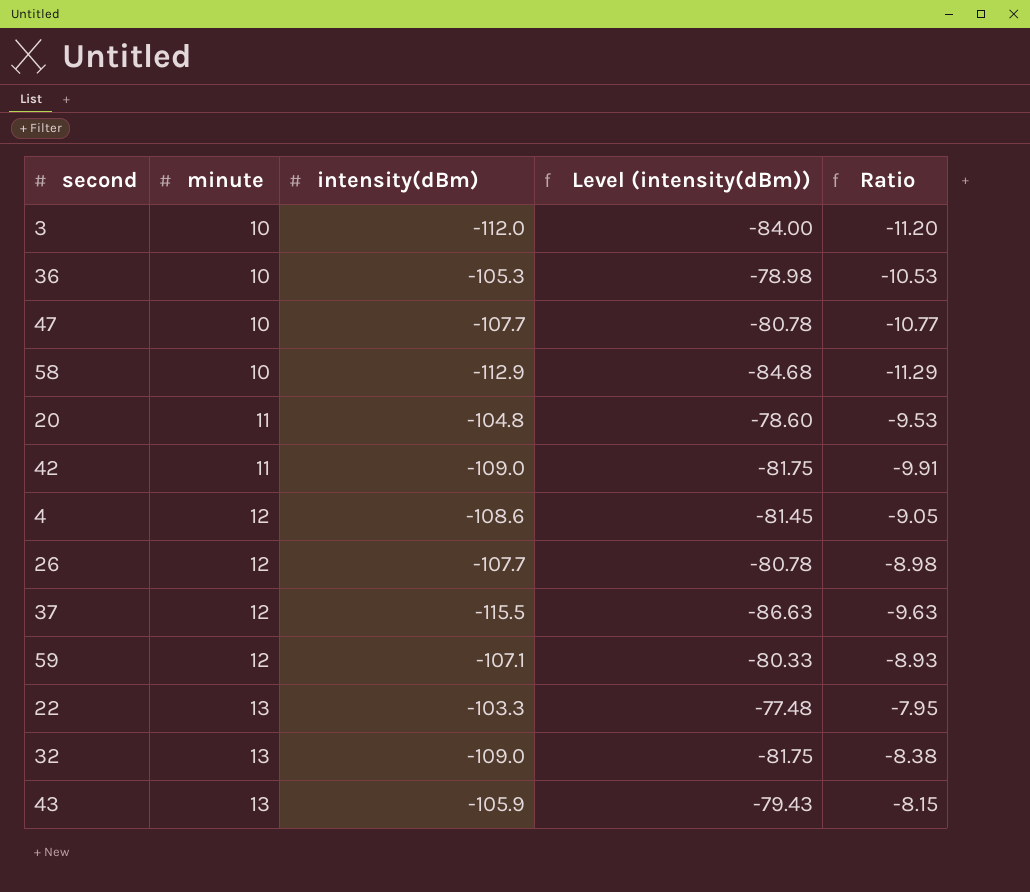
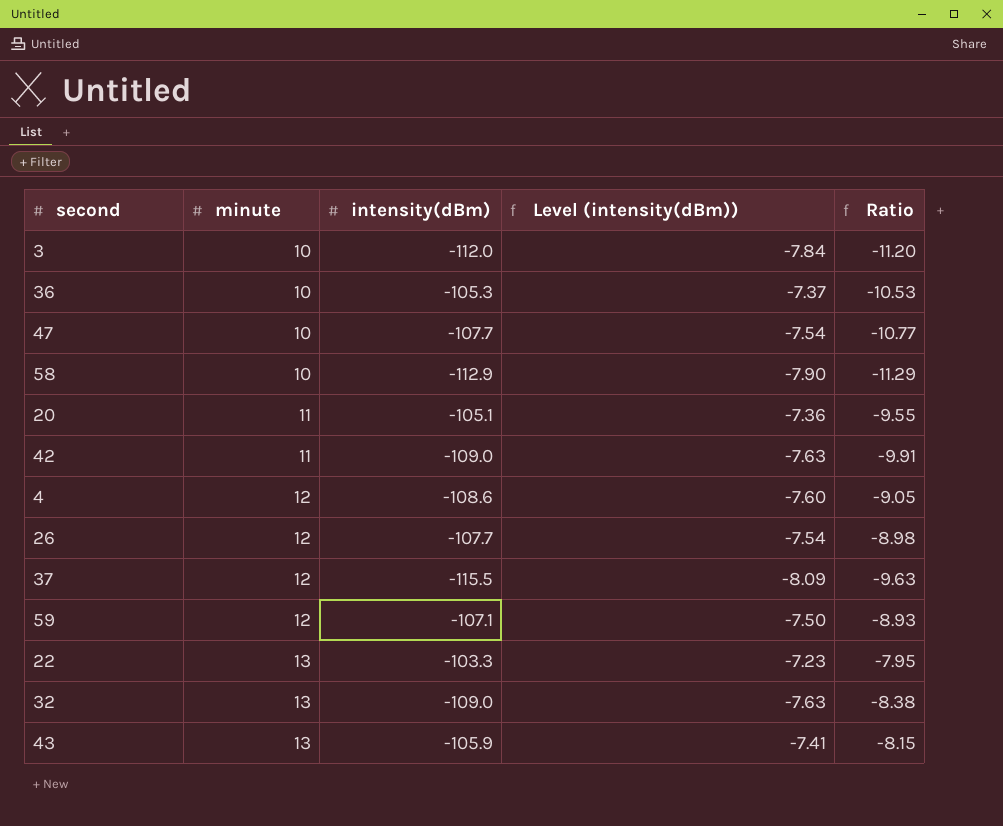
column Level (intensity(dBm)) | formula: [intensity(dBm)] * 0.75 -> [intensity(dBm)] * 0.07
20 | intensity(dBm): -104.8 -> -105.1
20 | Ratio: -9.53 -> -9.55

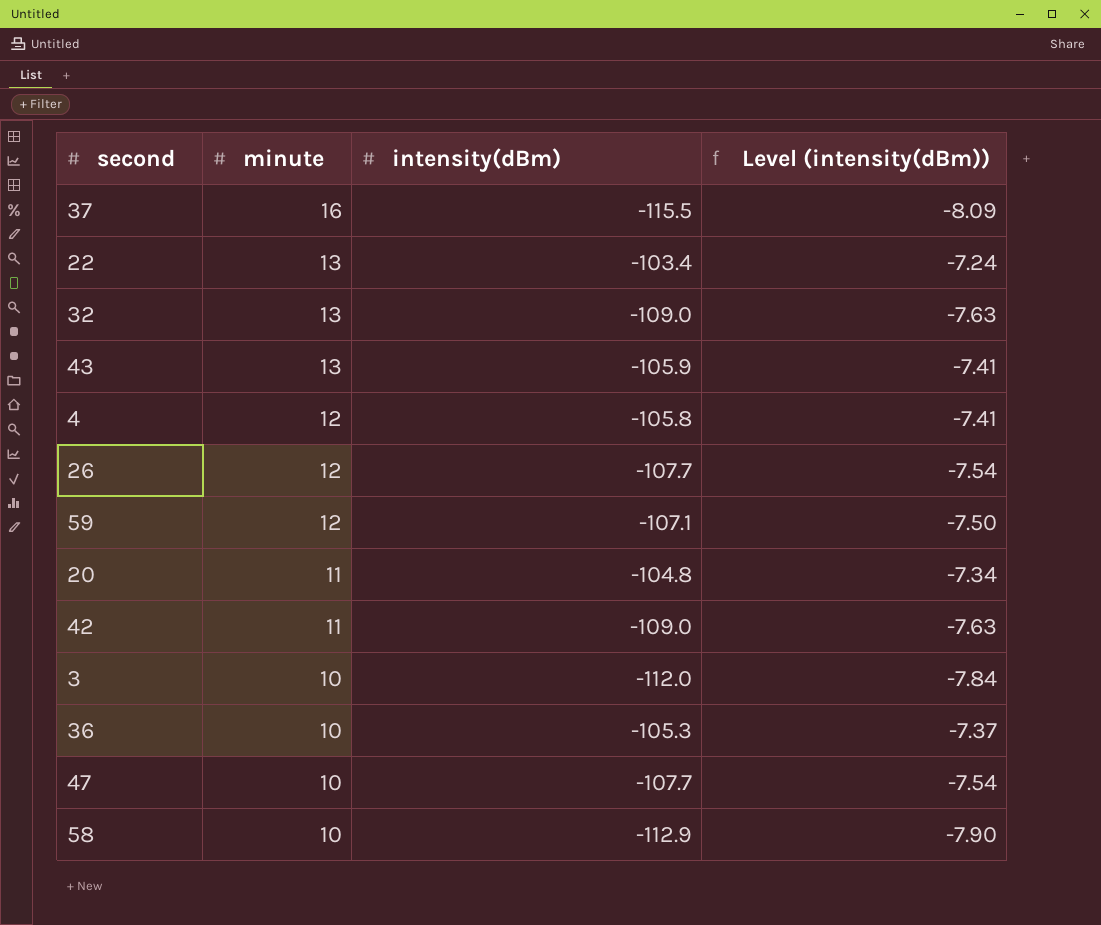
row order: minute ascending -> minute descending
column Ratio | formula: [intensity(dBm)] / [minute] -> none
37 | minute: 12 -> 16
22 | intensity(dBm): -103.3 -> -103.4
22 | Level (intensity(dBm)): -7.23 -> -7.24
4 | intensity(dBm): -108.6 -> -105.8
4 | Level (intensity(dBm)): -7.60 -> -7.41
20 | intensity(dBm): -105.1 -> -104.8
20 | Level (intensity(dBm)): -7.36 -> -7.34

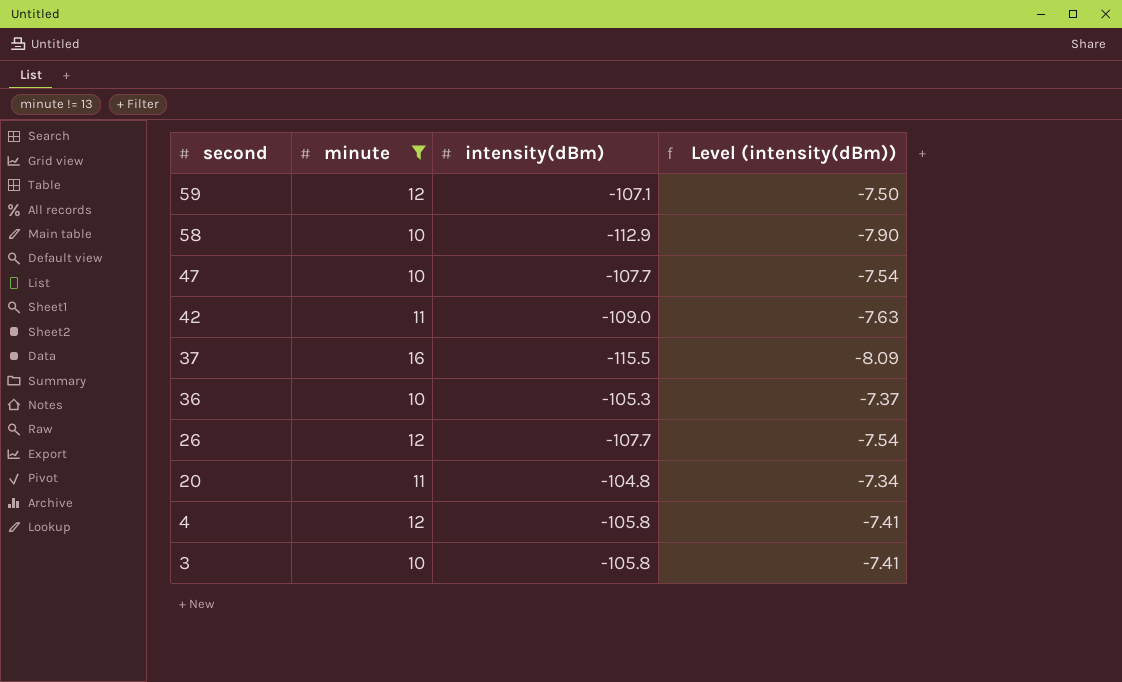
filter: none -> minute != 13
row order: minute descending -> second descending
3 | intensity(dBm): -112.0 -> -105.8
3 | Level (intensity(dBm)): -7.84 -> -7.41

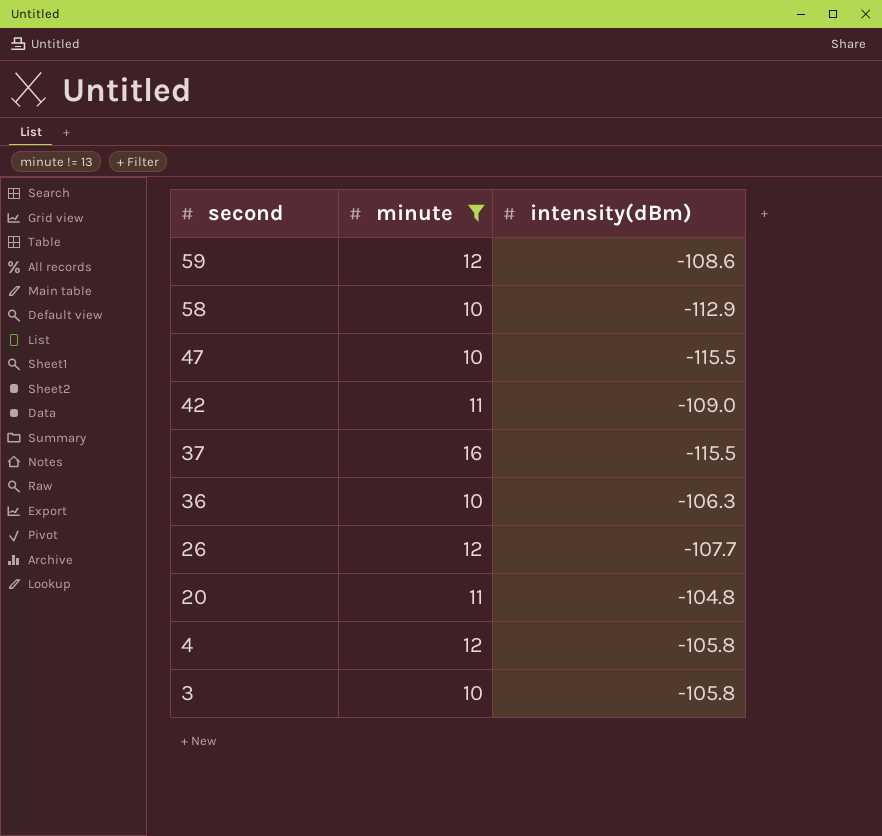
column Level (intensity(dBm)) | formula: [intensity(dBm)] * 0.07 -> none
59 | intensity(dBm): -107.1 -> -108.6
47 | intensity(dBm): -107.7 -> -115.5
36 | intensity(dBm): -105.3 -> -106.3

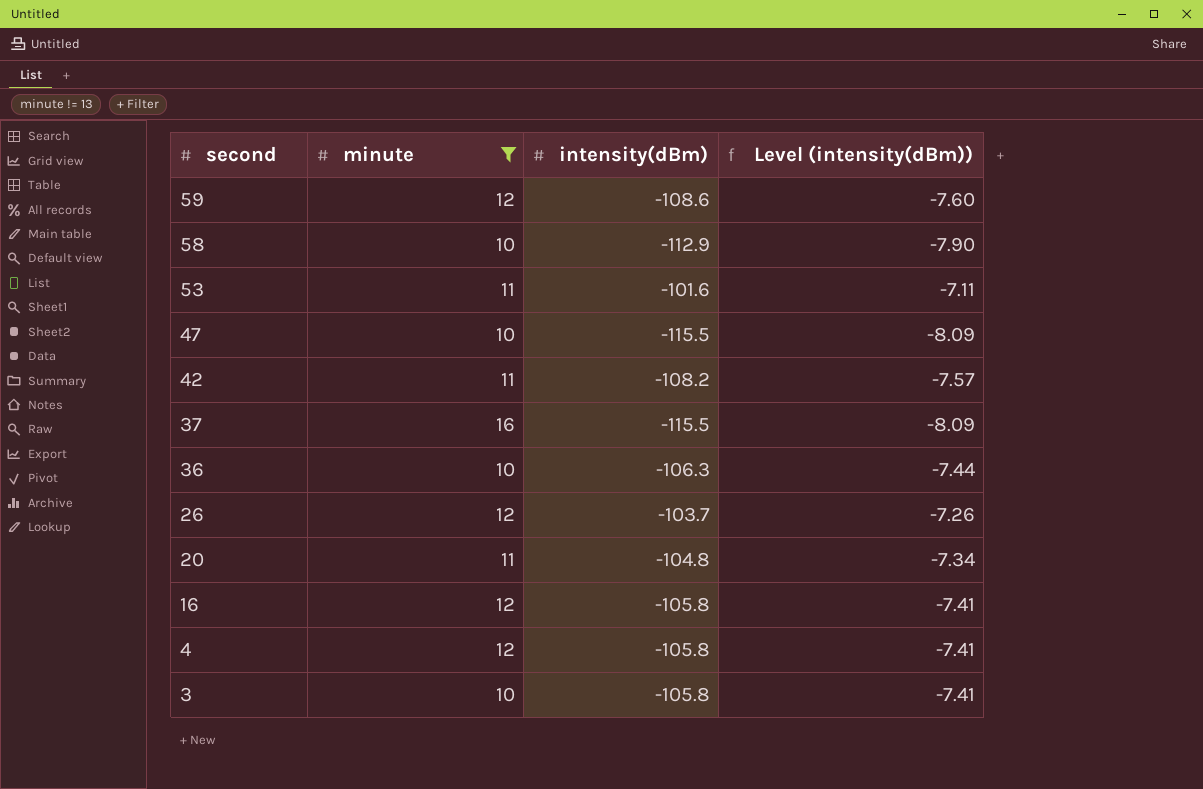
column Level (intensity(dBm)) | formula: none -> [intensity(dBm)] * 0.07
row 53: none -> 11 | -101.6 | -7.11
42 | intensity(dBm): -109.0 -> -108.2
26 | intensity(dBm): -107.7 -> -103.7
row 16: none -> 12 | -105.8 | -7.41

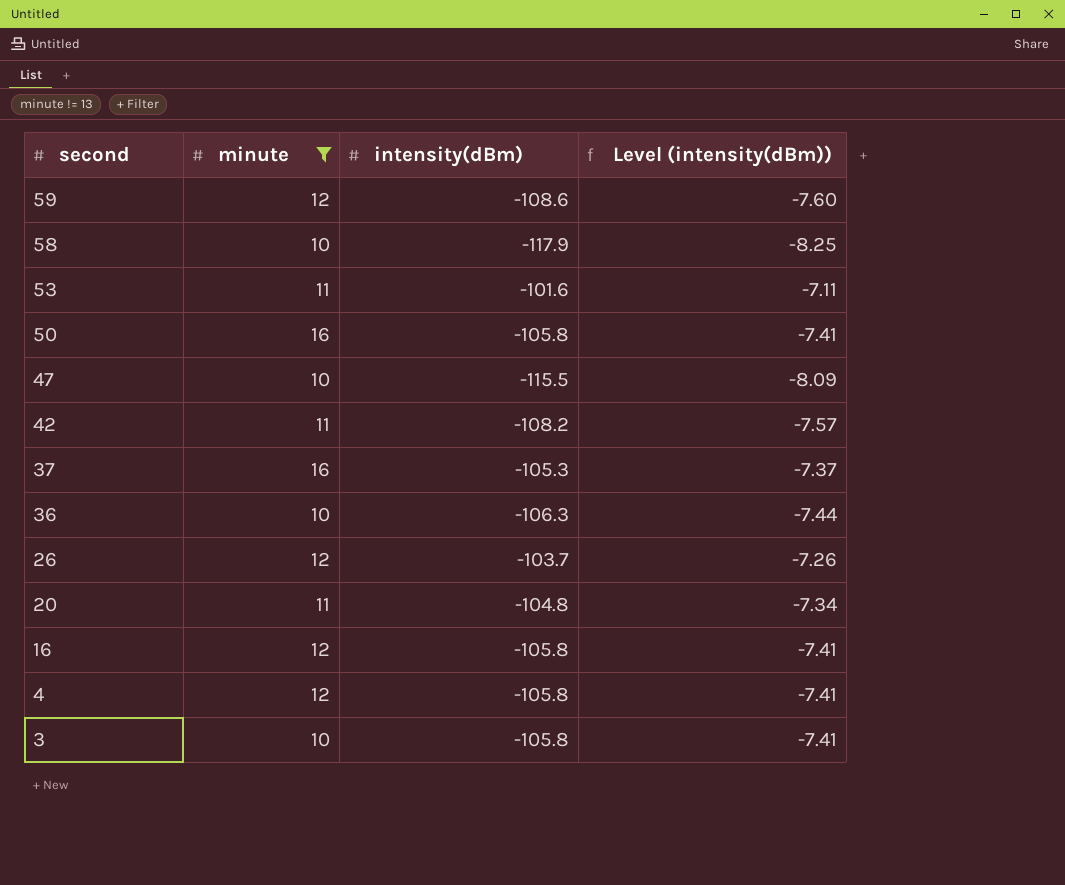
58 | intensity(dBm): -112.9 -> -117.9
58 | Level (intensity(dBm)): -7.90 -> -8.25
row 50: none -> 16 | -105.8 | -7.41
37 | intensity(dBm): -115.5 -> -105.3
37 | Level (intensity(dBm)): -8.09 -> -7.37

